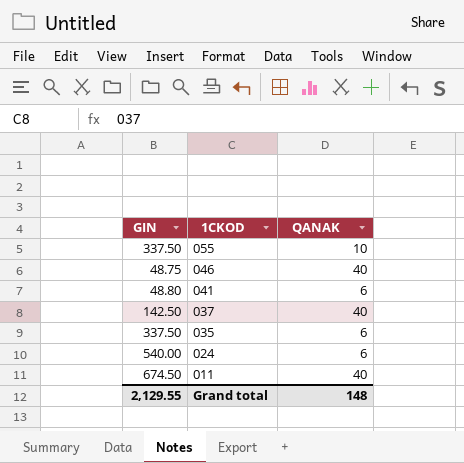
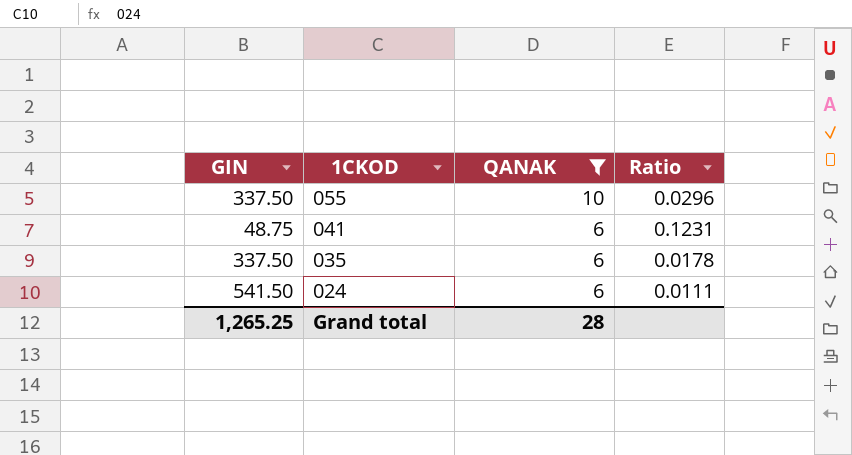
filter: none -> QANAK != 40
column Ratio | formula: none -> [QANAK] / [GIN]
041 | GIN: 48.80 -> 48.75
024 | GIN: 540.00 -> 541.50
Grand total | GIN: 2,129.55 -> 1,265.25
Grand total | QANAK: 148 -> 28

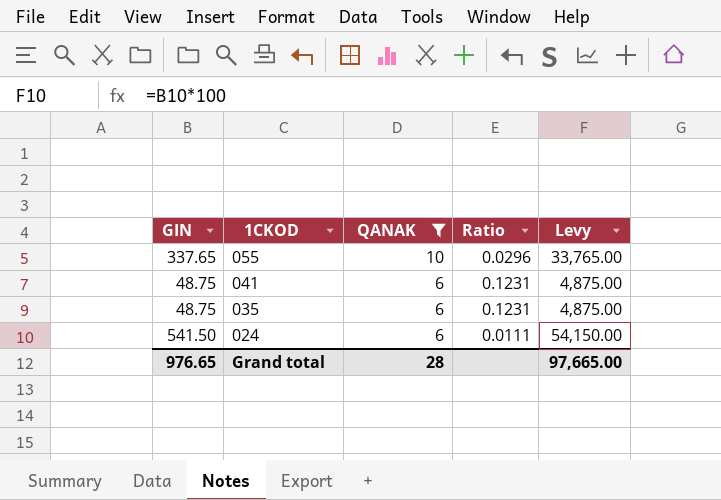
column Levy | formula: none -> [GIN] * 100
055 | GIN: 337.50 -> 337.65
035 | GIN: 337.50 -> 48.75
035 | Ratio: 0.0178 -> 0.1231
Grand total | GIN: 1,265.25 -> 976.65

